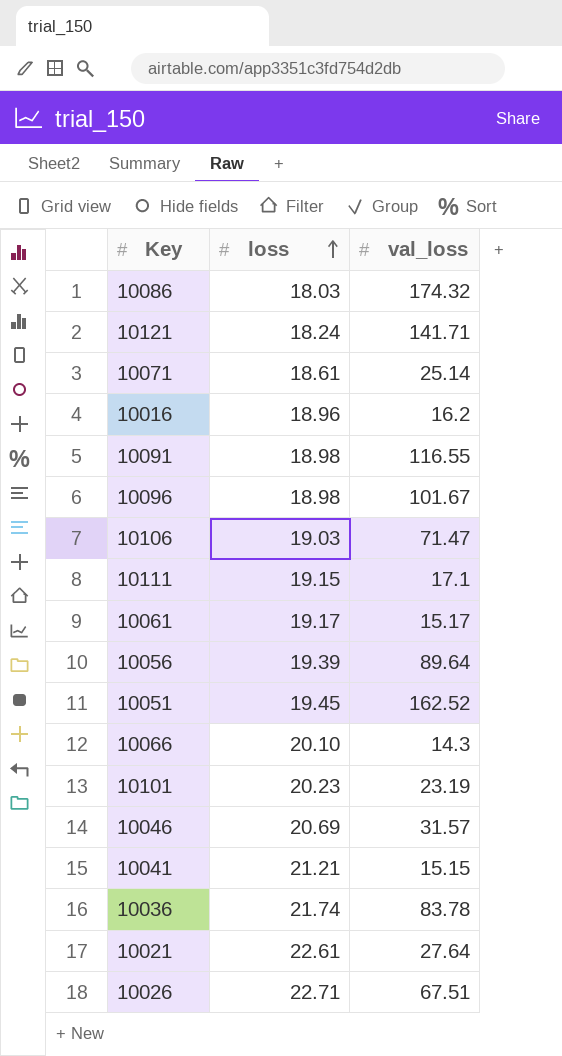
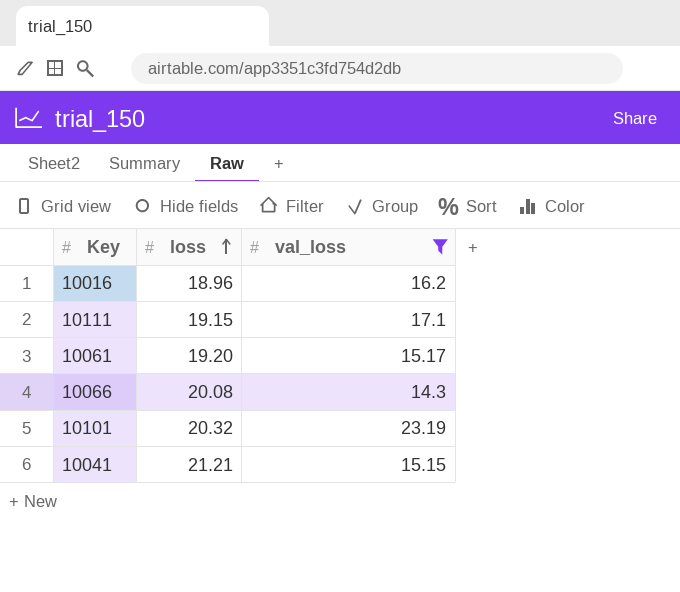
filter: none -> val_loss <= 23.19
10061 | loss: 19.17 -> 19.20
10066 | loss: 20.10 -> 20.08
10101 | loss: 20.23 -> 20.32

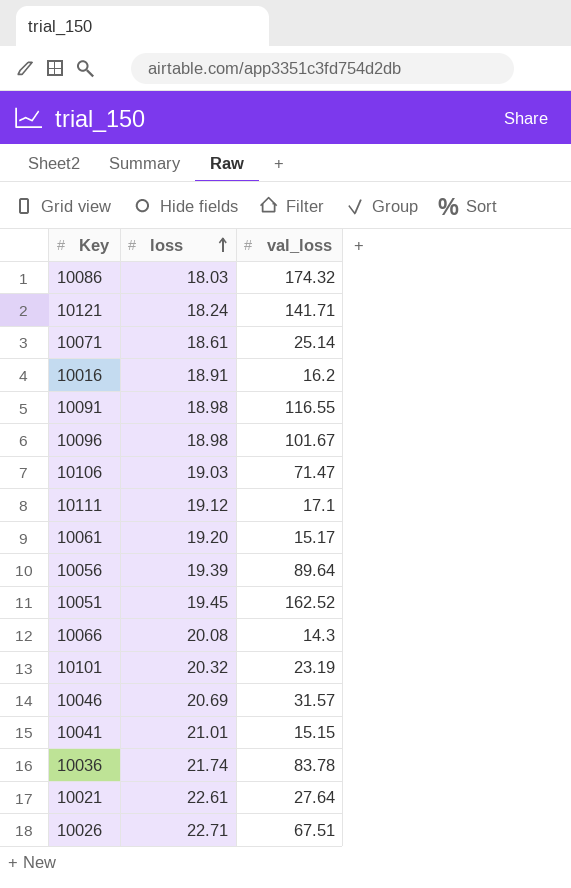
filter: val_loss <= 23.19 -> none
10016 | loss: 18.96 -> 18.91
10111 | loss: 19.15 -> 19.12
10041 | loss: 21.21 -> 21.01

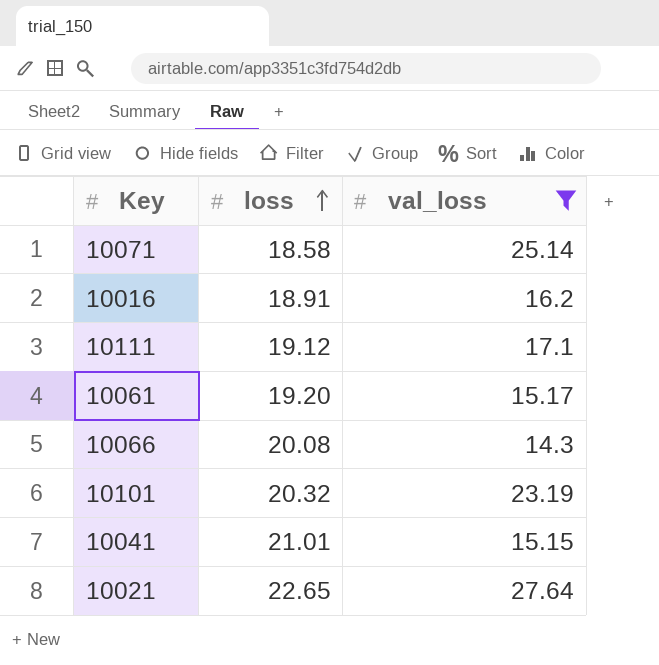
filter: none -> val_loss <= 27.64
10071 | loss: 18.61 -> 18.58
10021 | loss: 22.61 -> 22.65

